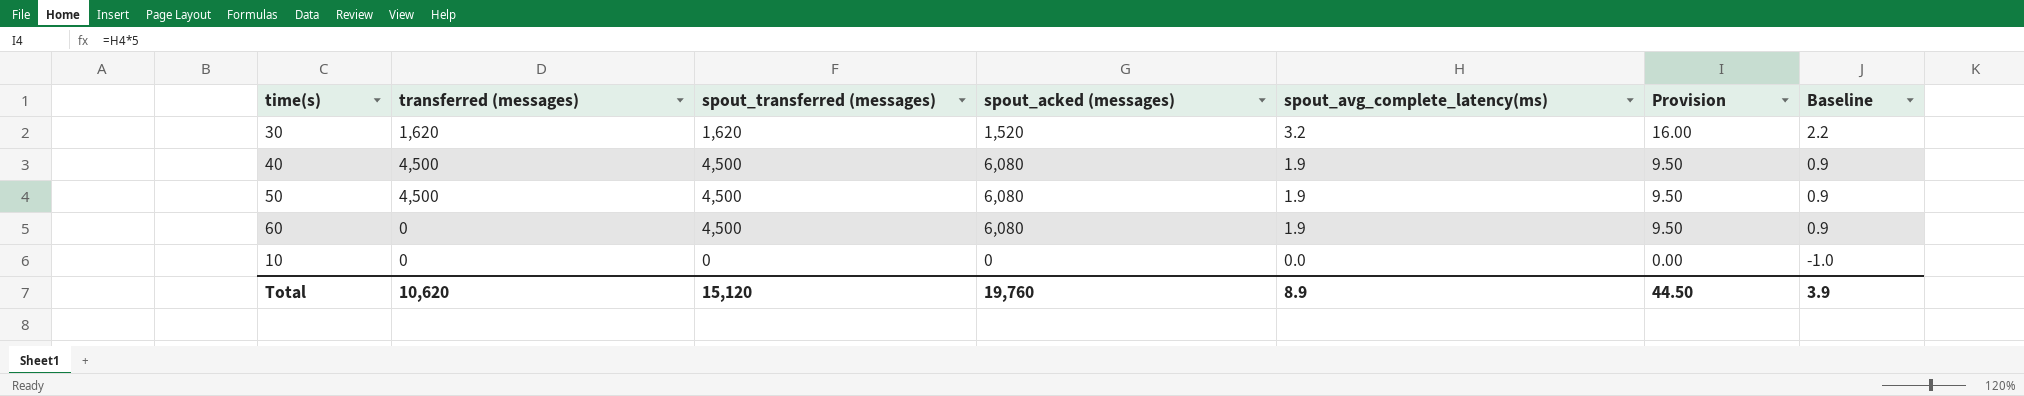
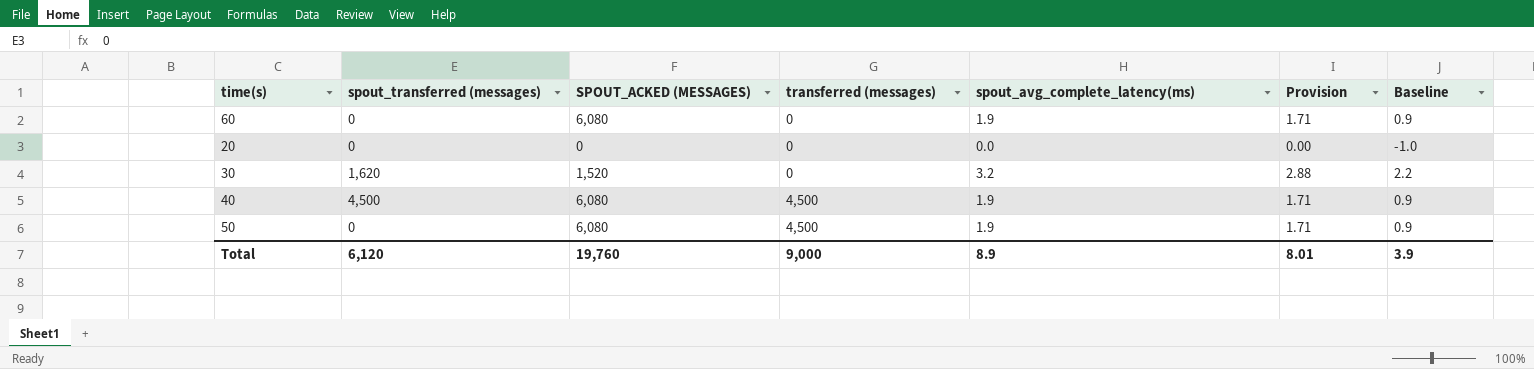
row order: spout_avg_complete_latency(ms) descending -> transferred (messages) ascending
column name: spout_acked (messages) -> SPOUT_ACKED (MESSAGES)
column transferred (messages) | position: 2 -> 4
column Provision | formula: [spout_avg_complete_latency(ms)] * 5 -> [spout_avg_complete_latency(ms)] * 0.9
row 10: 0 | 0 | 0 | 0.0 | 0.00 | -1.0 -> none
60 | spout_transferred (messages): 4,500 -> 0
row 20: none -> 0 | 0 | 0 | 0.0 | 0.00 | -1.0
30 | transferred (messages): 1,620 -> 0
50 | spout_transferred (messages): 4,500 -> 0
Total | spout_transferred (messages): 15,120 -> 6,120
Total | transferred (messages): 10,620 -> 9,000
Total | Provision: 44.50 -> 8.01

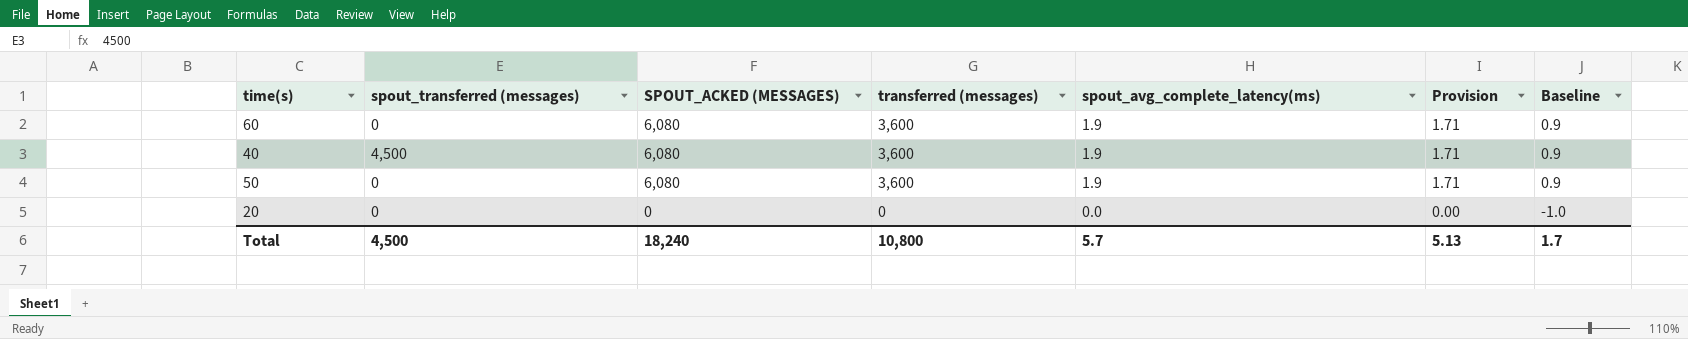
row order: transferred (messages) ascending -> SPOUT_ACKED (MESSAGES) descending
row 30: 1,620 | 1,520 | 0 | 3.2 | 2.88 | 2.2 -> none
60 | transferred (messages): 0 -> 3,600
40 | transferred (messages): 4,500 -> 3,600
50 | transferred (messages): 4,500 -> 3,600
Total | spout_transferred (messages): 6,120 -> 4,500
Total | SPOUT_ACKED (MESSAGES): 19,760 -> 18,240
Total | transferred (messages): 9,000 -> 10,800
Total | spout_avg_complete_latency(ms): 8.9 -> 5.7
Total | Provision: 8.01 -> 5.13
Total | Baseline: 3.9 -> 1.7

